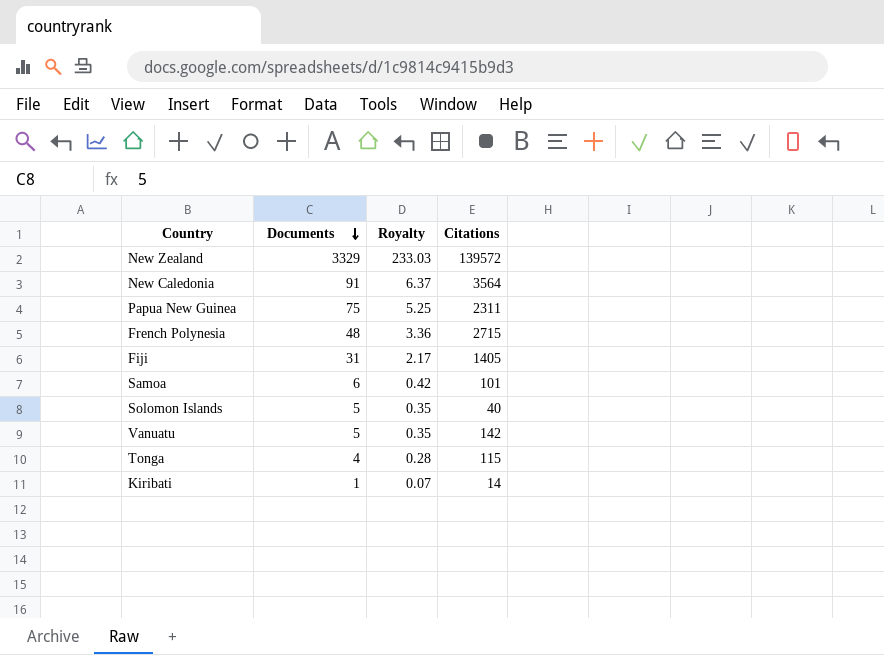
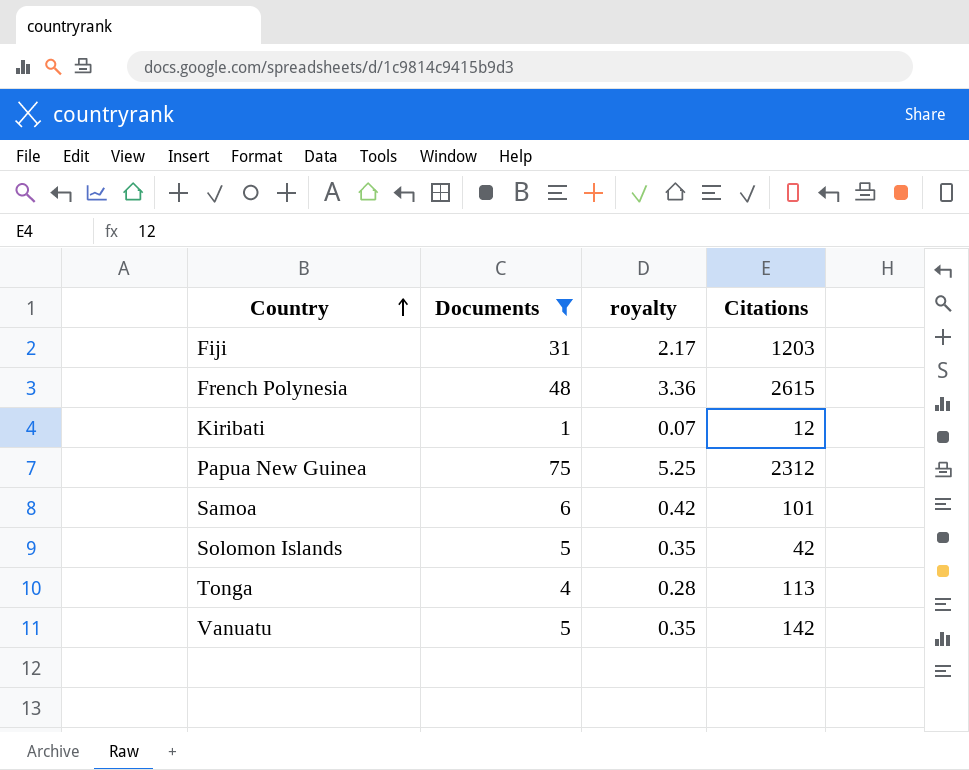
filter: none -> Documents <= 75
row order: Documents descending -> Country ascending
column name: Royalty -> royalty
Fiji | Citations: 1405 -> 1203
French Polynesia | Citations: 2715 -> 2615
Kiribati | Citations: 14 -> 12
Papua New Guinea | Citations: 2311 -> 2312
Solomon Islands | Citations: 40 -> 42
Tonga | Citations: 115 -> 113

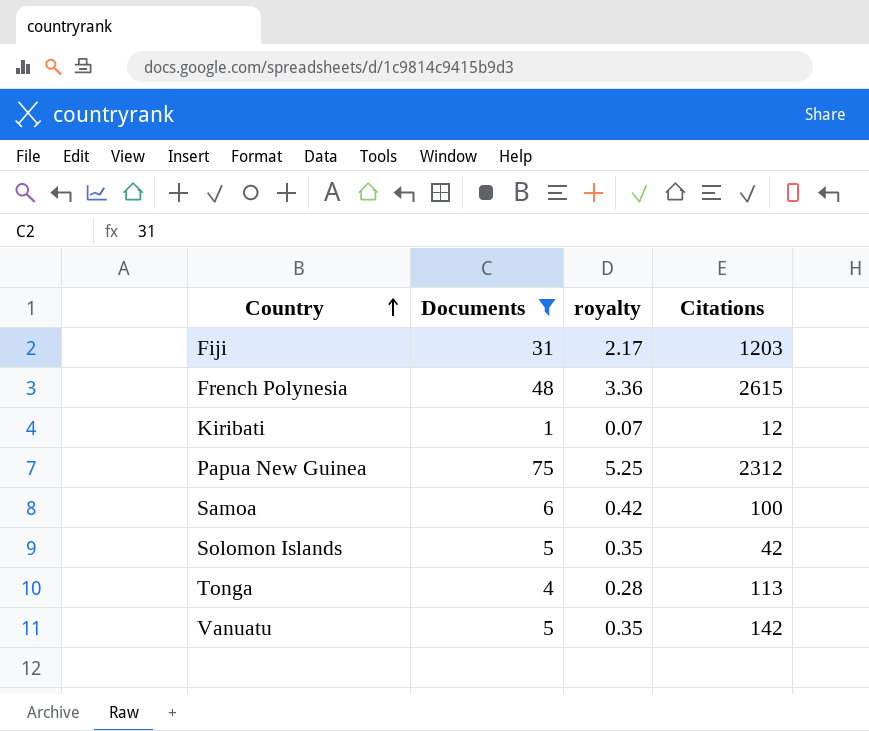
Samoa | Citations: 101 -> 100

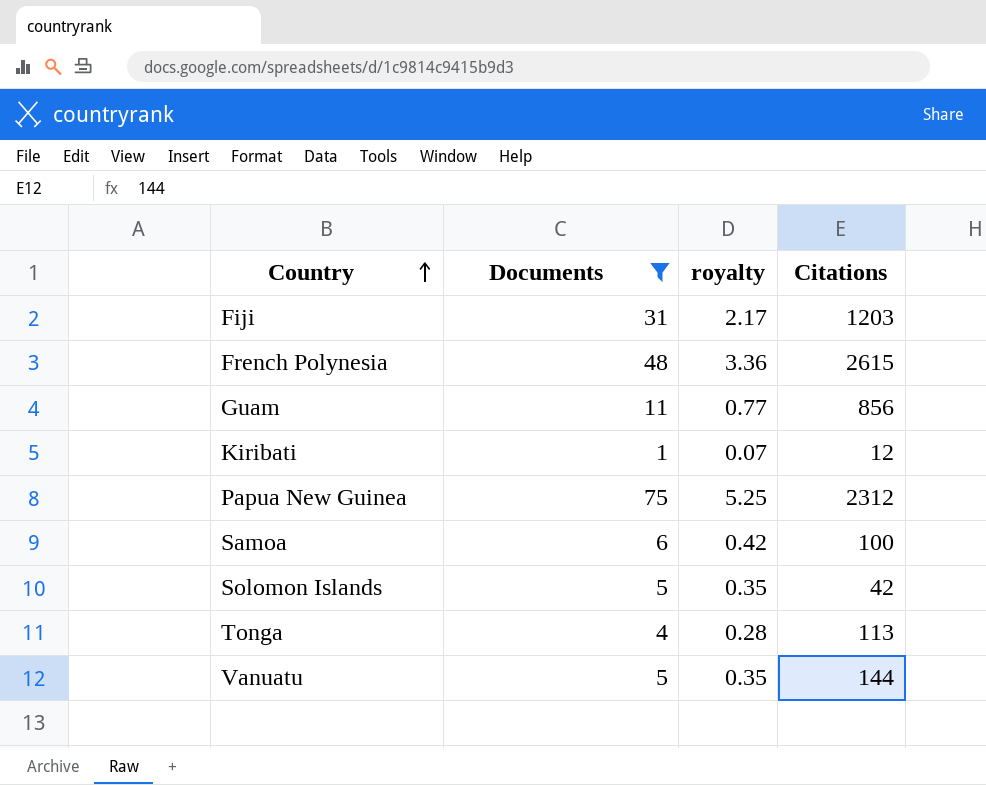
row Guam: none -> 11 | 0.77 | 856
Vanuatu | Citations: 142 -> 144

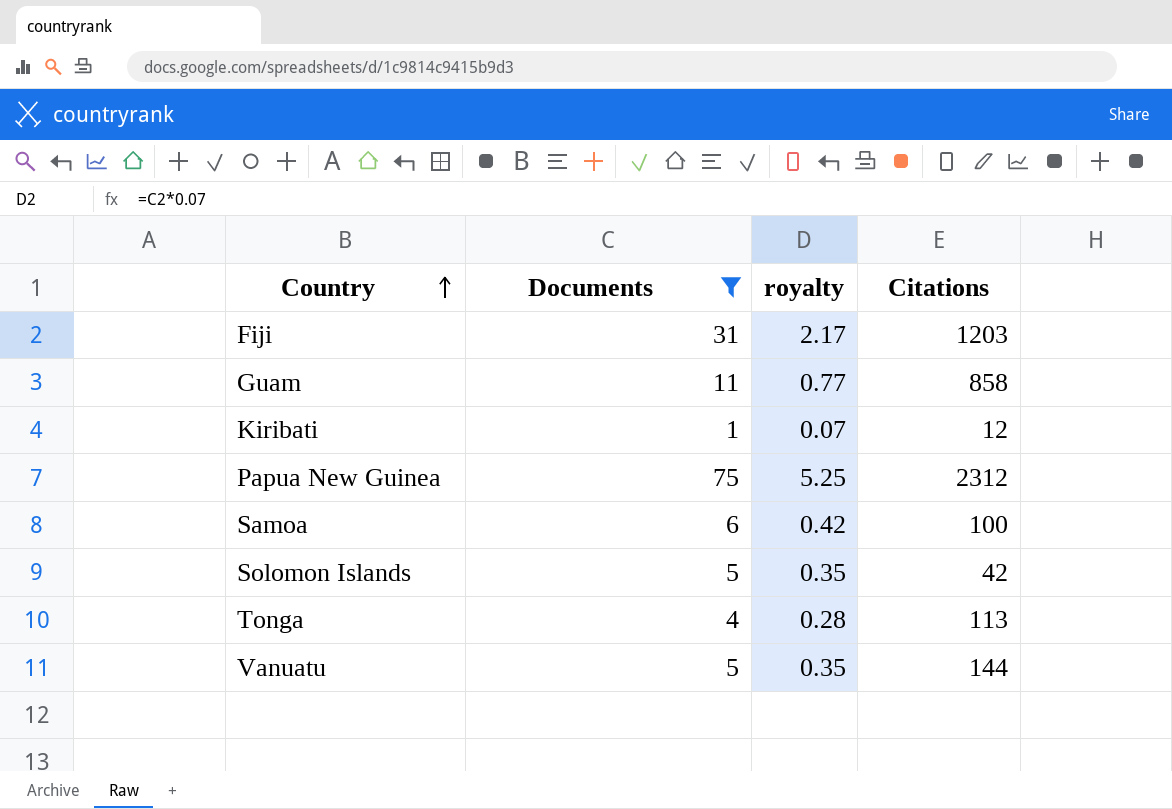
row French Polynesia: 48 | 3.36 | 2615 -> none
Guam | Citations: 856 -> 858

